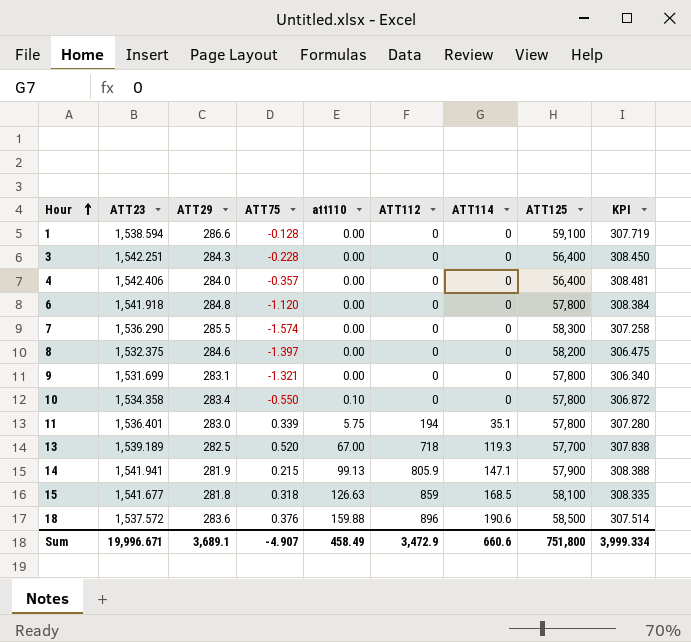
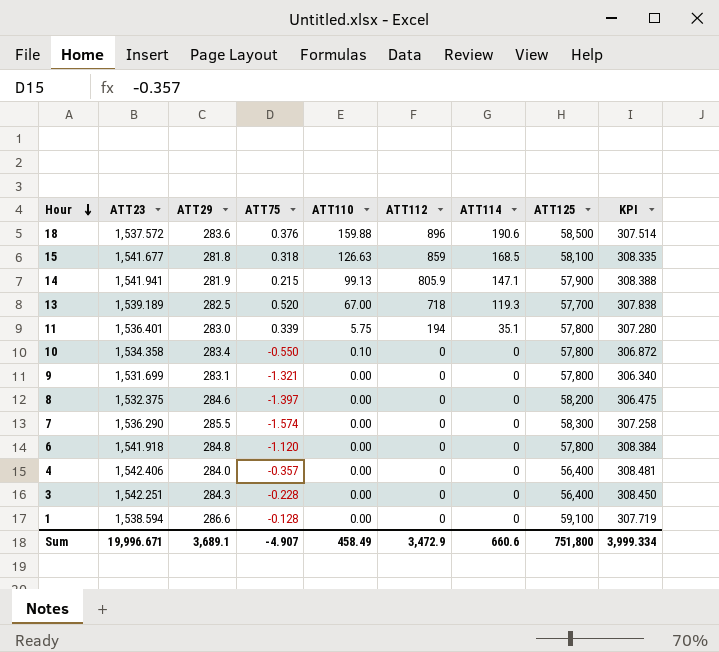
row order: Hour ascending -> Hour descending
column name: att110 -> ATT110

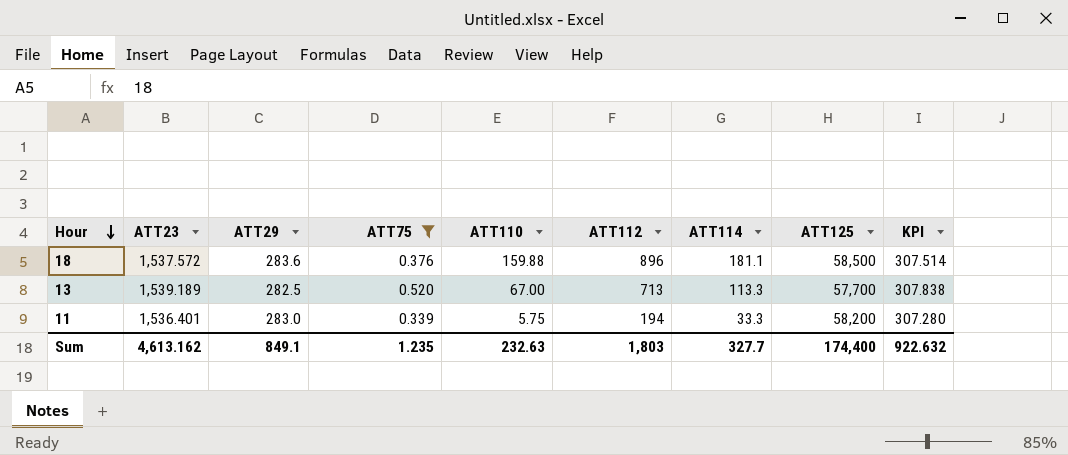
filter: none -> ATT75 >= 0.339
18 | ATT114: 190.6 -> 181.1
13 | ATT112: 718 -> 713
13 | ATT114: 119.3 -> 113.3
11 | ATT114: 35.1 -> 33.3
11 | ATT125: 57,800 -> 58,200
Sum | ATT23: 19,996.671 -> 4,613.162
Sum | ATT29: 3,689.1 -> 849.1
Sum | ATT75: -4.907 -> 1.235
Sum | ATT110: 458.49 -> 232.63
Sum | ATT112: 3,472.9 -> 1,803
Sum | ATT114: 660.6 -> 327.7
Sum | ATT125: 751,800 -> 174,400
Sum | KPI: 3,999.334 -> 922.632

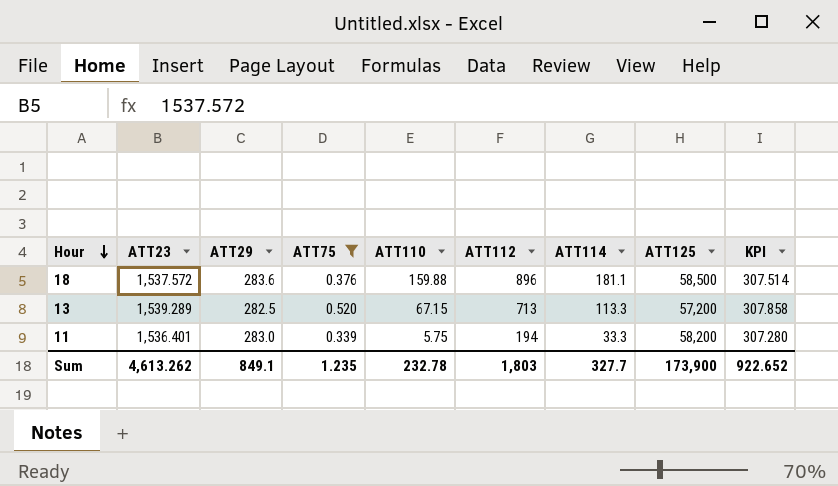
13 | ATT23: 1,539.189 -> 1,539.289
13 | ATT110: 67.00 -> 67.15
13 | ATT125: 57,700 -> 57,200
13 | KPI: 307.838 -> 307.858
Sum | ATT23: 4,613.162 -> 4,613.262
Sum | ATT110: 232.63 -> 232.78
Sum | ATT125: 174,400 -> 173,900
Sum | KPI: 922.632 -> 922.652

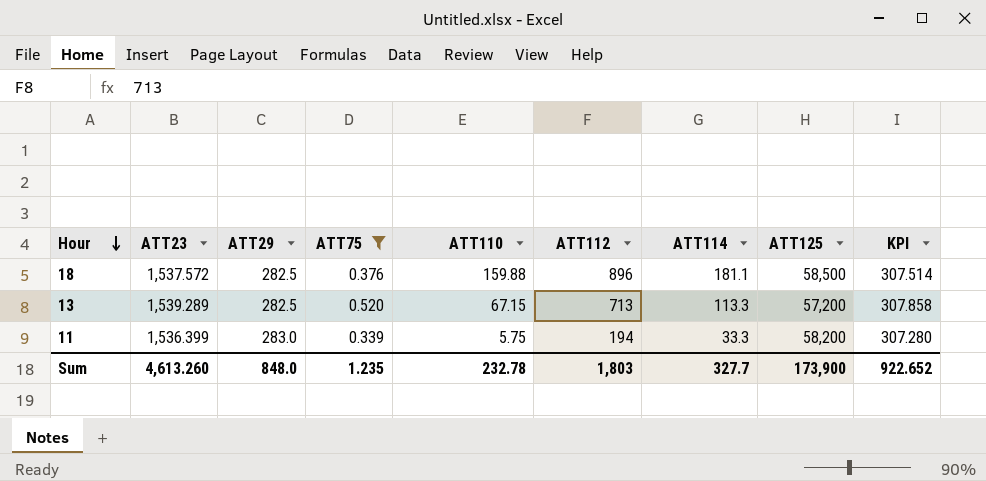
18 | ATT29: 283.6 -> 282.5
11 | ATT23: 1,536.401 -> 1,536.399
Sum | ATT23: 4,613.262 -> 4,613.260
Sum | ATT29: 849.1 -> 848.0

